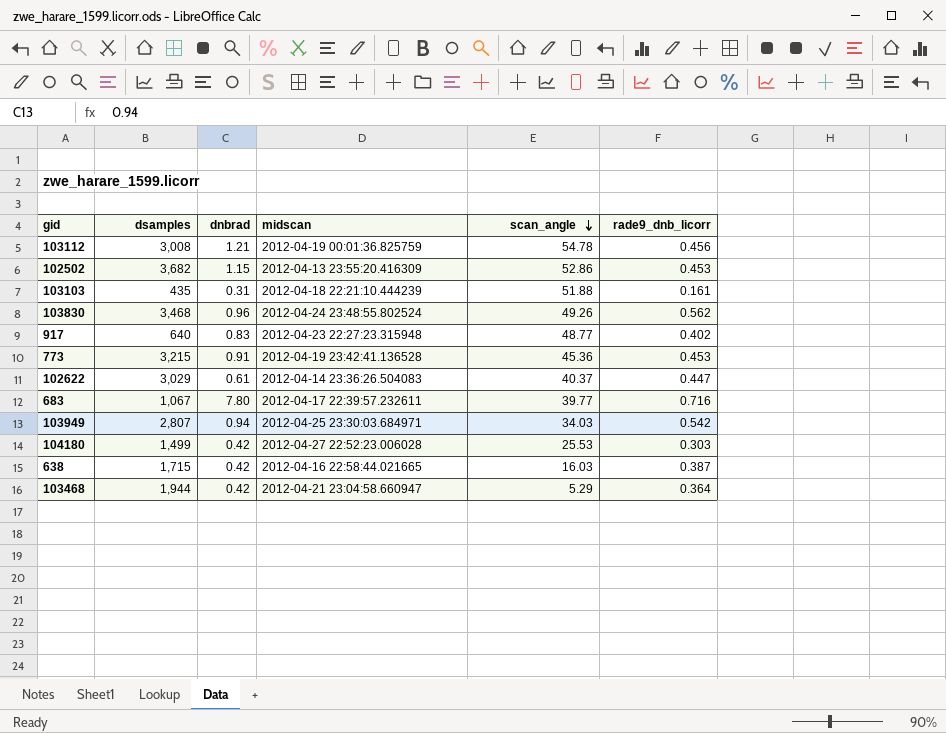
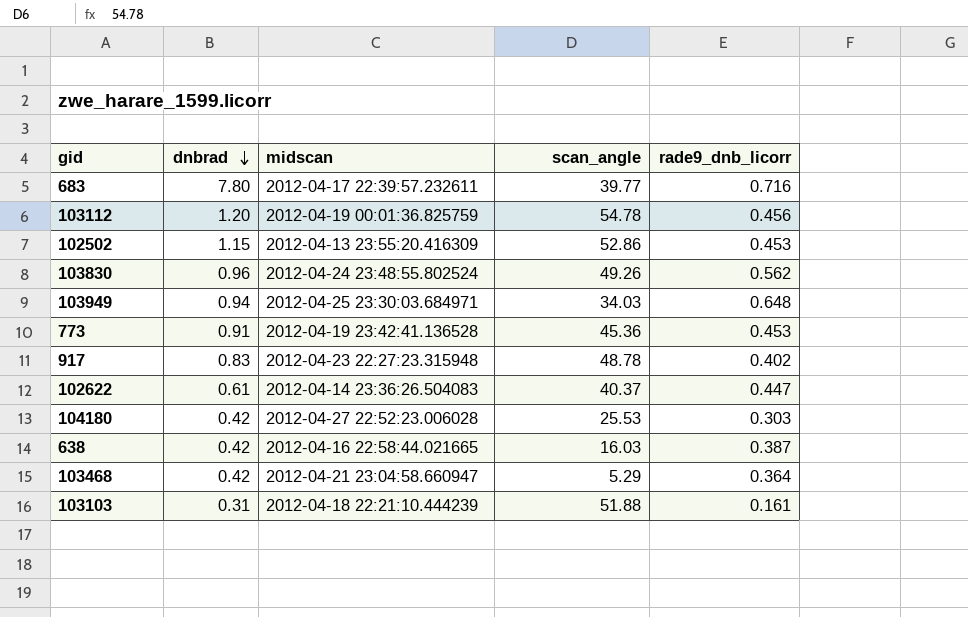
row order: scan_angle descending -> dnbrad descending
column dsamples | position: 2 -> none
103112 | dnbrad: 1.21 -> 1.20
103949 | rade9_dnb_licorr: 0.542 -> 0.648
917 | scan_angle: 48.77 -> 48.78

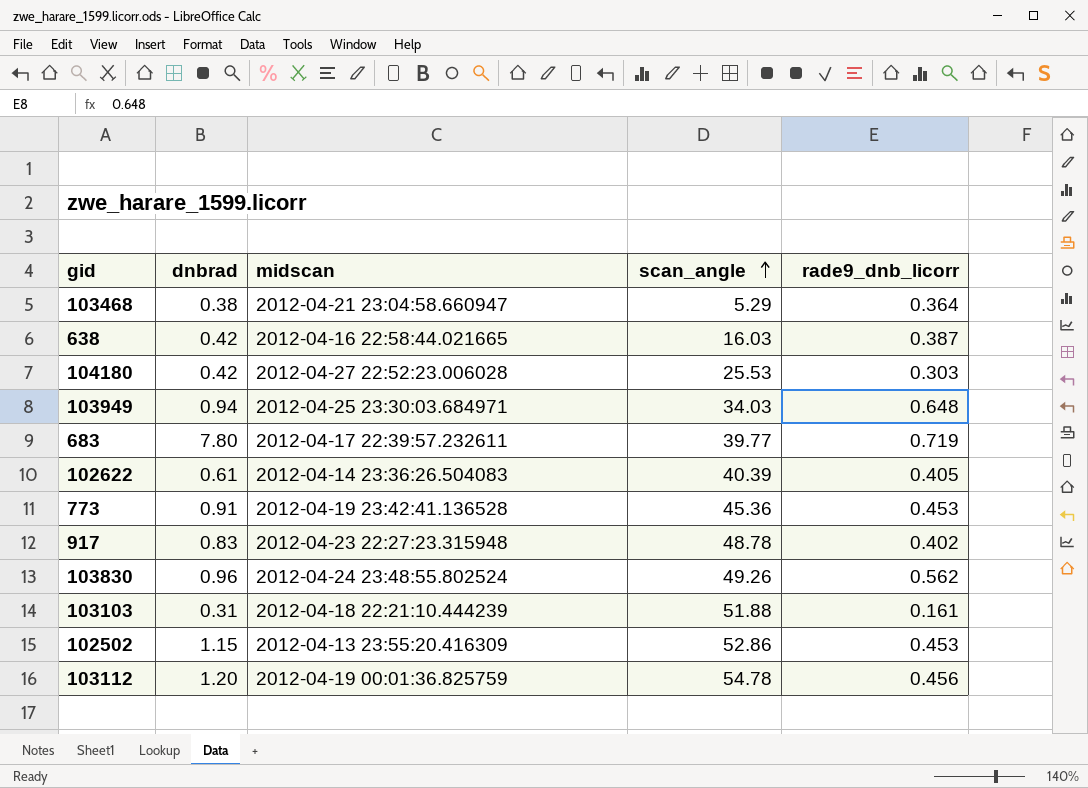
row order: dnbrad descending -> scan_angle ascending
103468 | dnbrad: 0.42 -> 0.38
683 | rade9_dnb_licorr: 0.716 -> 0.719
102622 | scan_angle: 40.37 -> 40.39
102622 | rade9_dnb_licorr: 0.447 -> 0.405

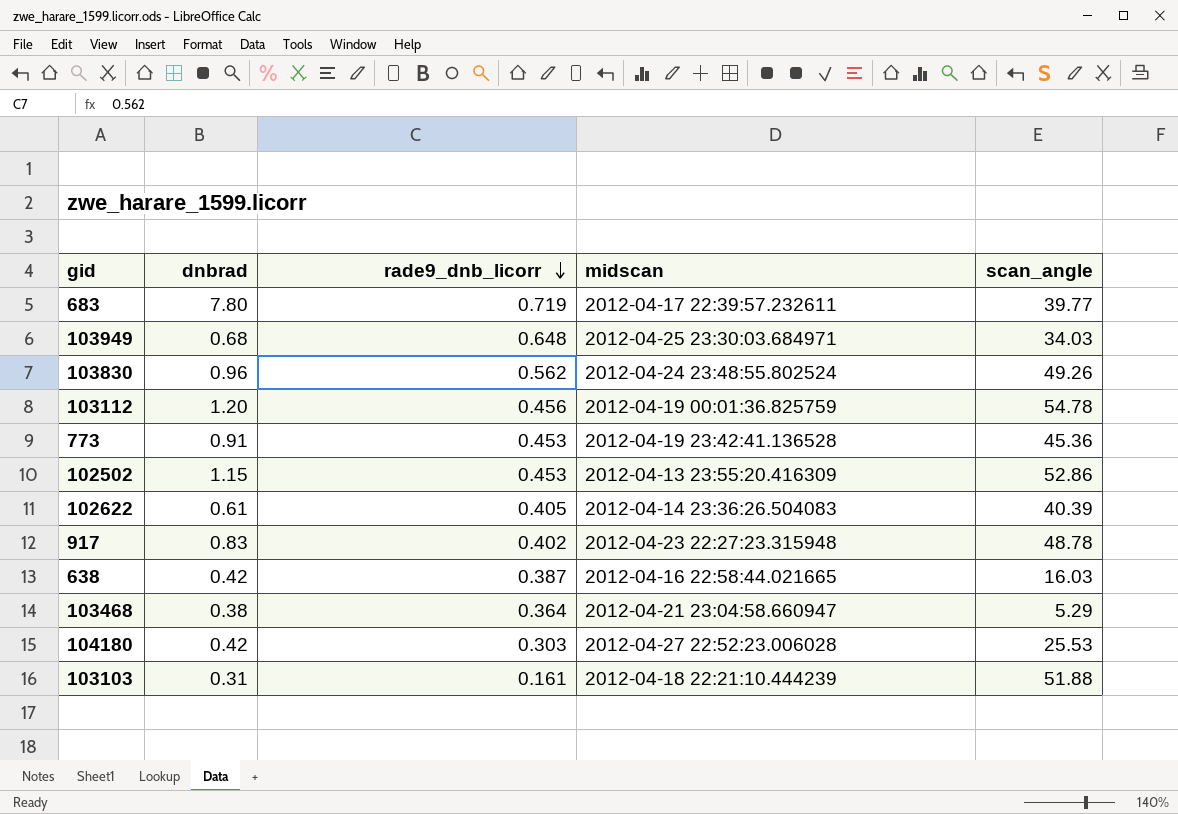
row order: scan_angle ascending -> rade9_dnb_licorr descending
column rade9_dnb_licorr | position: 5 -> 3
103949 | dnbrad: 0.94 -> 0.68

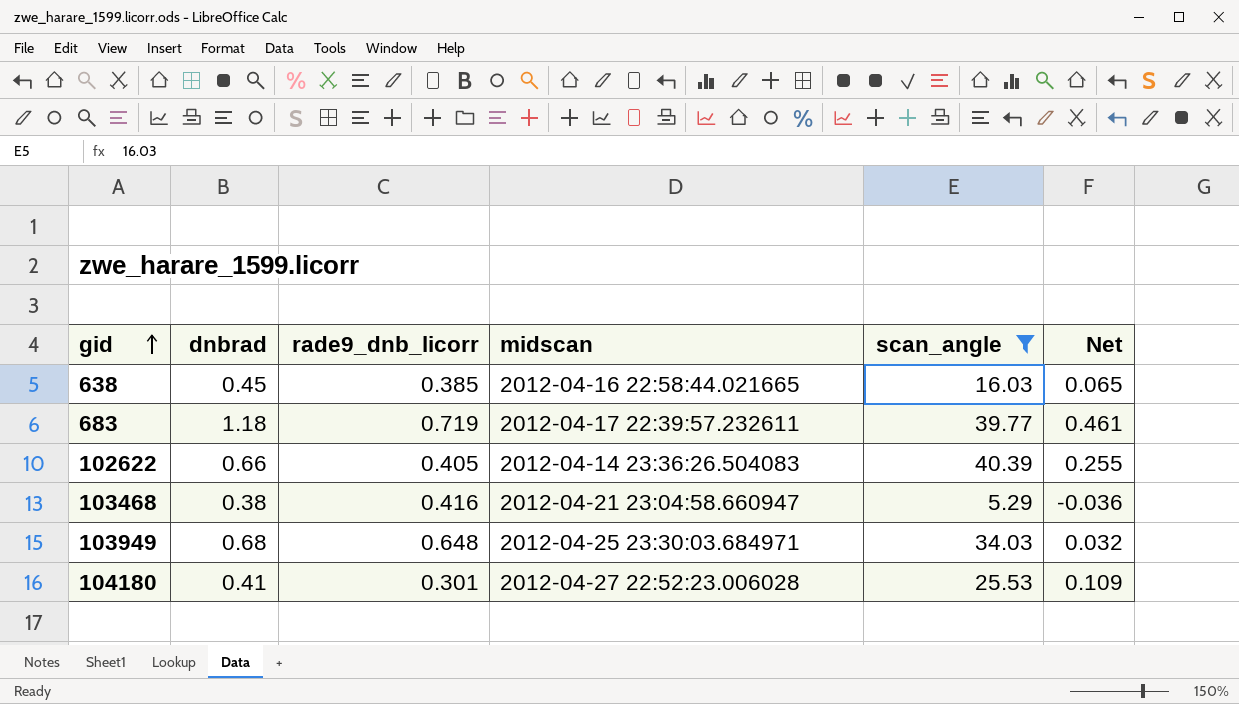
filter: none -> scan_angle <= 40.39
row order: rade9_dnb_licorr descending -> gid ascending
column Net | formula: none -> [dnbrad] - [rade9_dnb_licorr]
638 | dnbrad: 0.42 -> 0.45
638 | rade9_dnb_licorr: 0.387 -> 0.385
683 | dnbrad: 7.80 -> 1.18
102622 | dnbrad: 0.61 -> 0.66
103468 | rade9_dnb_licorr: 0.364 -> 0.416
104180 | dnbrad: 0.42 -> 0.41
104180 | rade9_dnb_licorr: 0.303 -> 0.301

